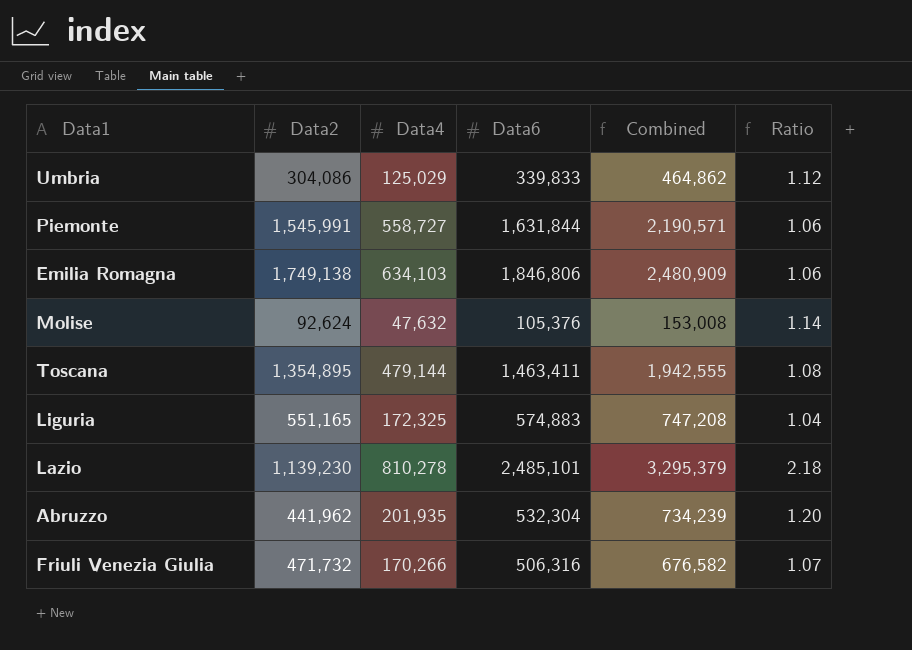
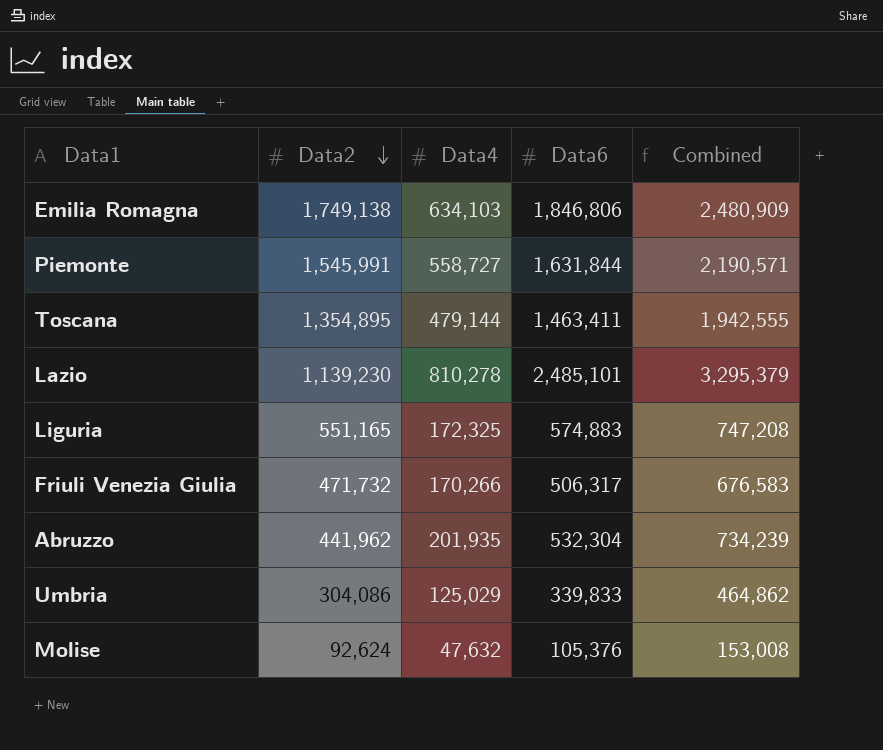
row order: none -> Data2 descending
column Ratio | formula: [Data6] / [Data2] -> none
Friuli Venezia Giulia | Data6: 506,316 -> 506,317
Friuli Venezia Giulia | Combined: 676,582 -> 676,583

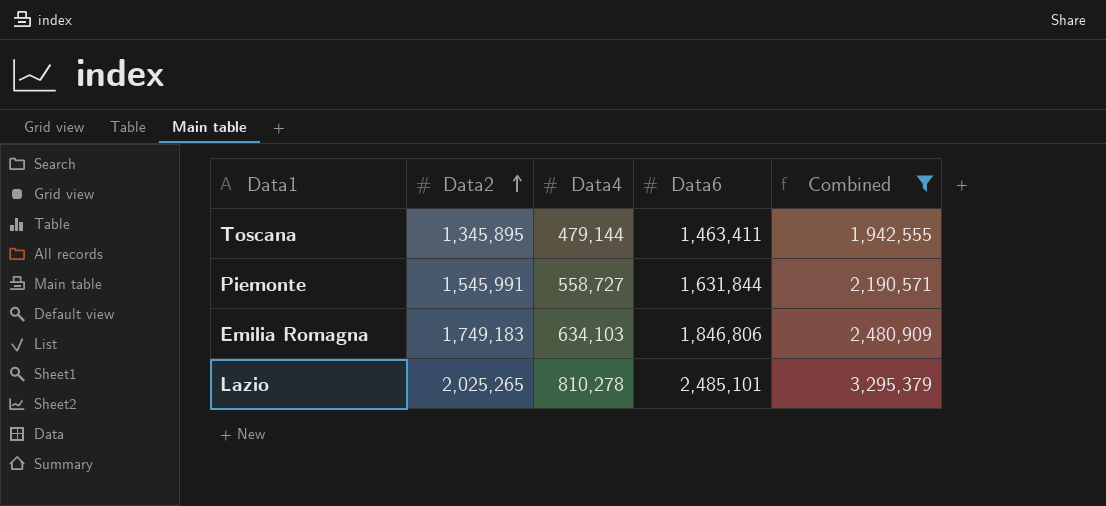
filter: none -> Combined >= 1,942,555
row order: Data2 descending -> Data2 ascending
Toscana | Data2: 1,354,895 -> 1,345,895
Emilia Romagna | Data2: 1,749,138 -> 1,749,183
Lazio | Data2: 1,139,230 -> 2,025,265

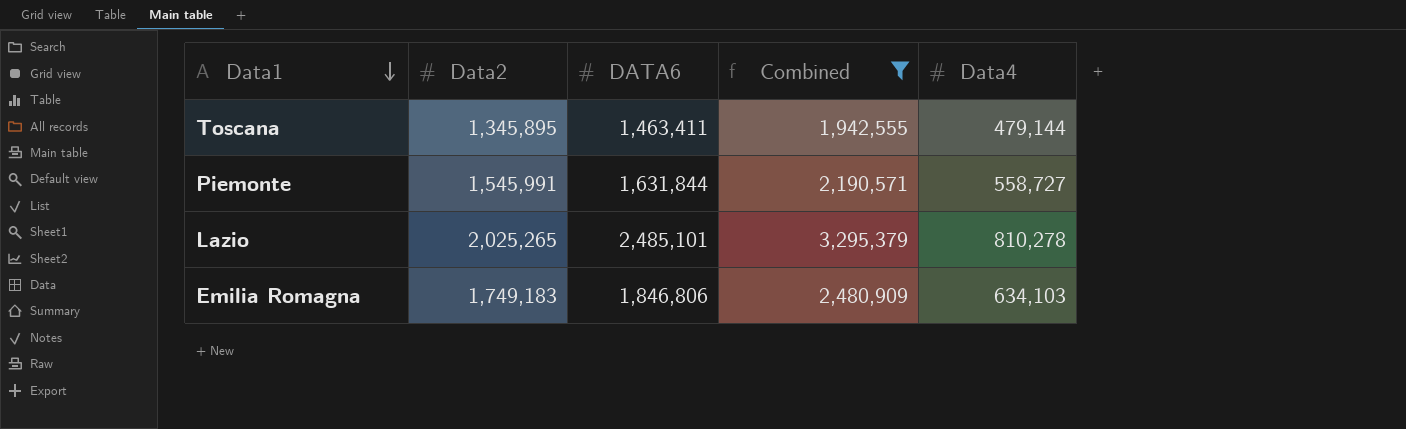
row order: Data2 ascending -> Data1 descending
column name: Data6 -> DATA6
column Data4 | position: 3 -> 5

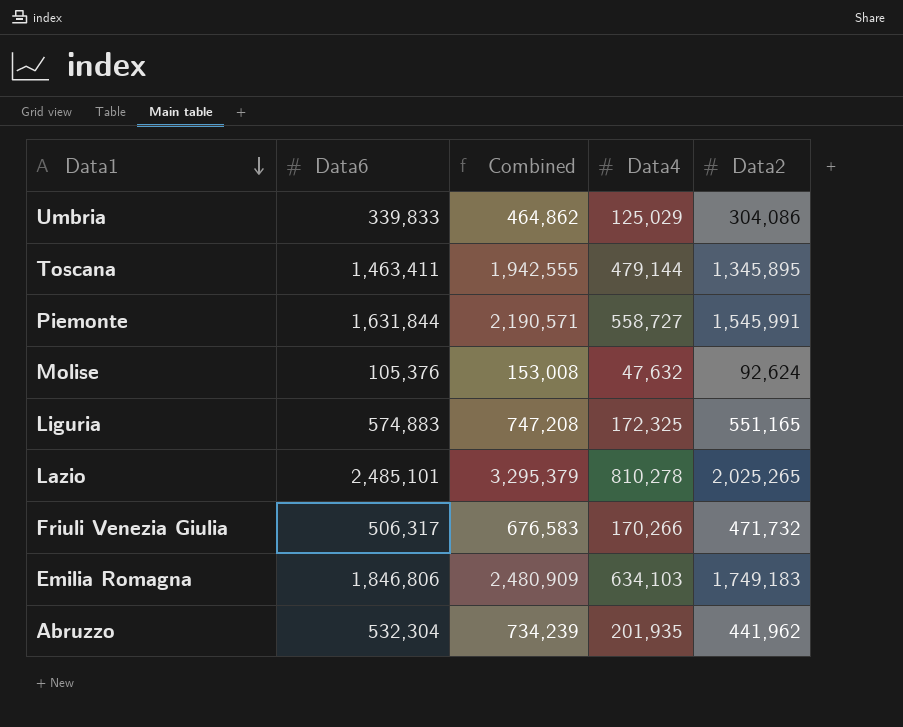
filter: Combined >= 1,942,555 -> none
column name: DATA6 -> Data6
column Data2 | position: 2 -> 5

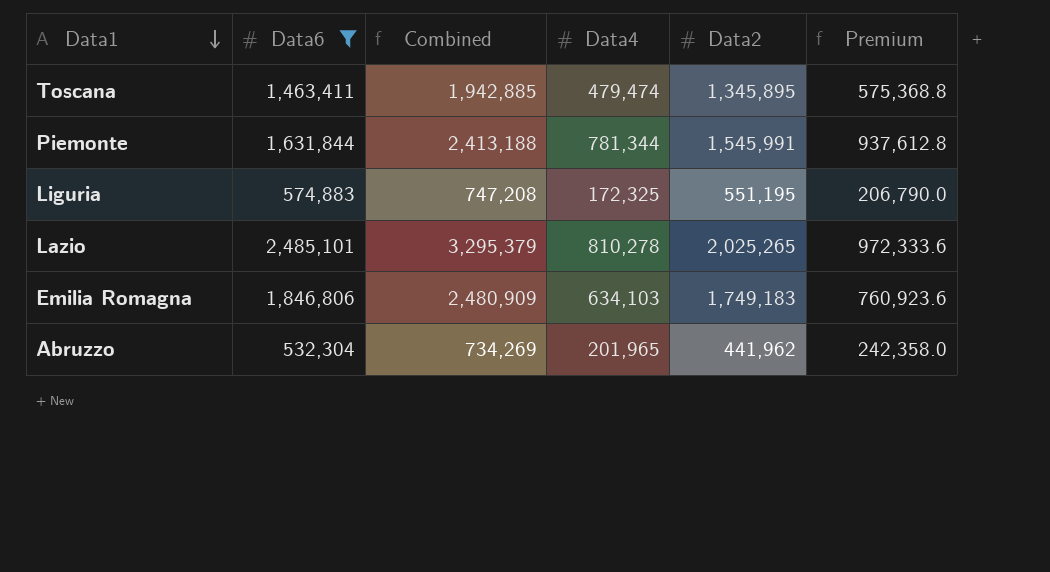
filter: none -> Data6 >= 532,304
column Premium | formula: none -> [Data4] * 1.2
Toscana | Combined: 1,942,555 -> 1,942,885
Toscana | Data4: 479,144 -> 479,474
Piemonte | Combined: 2,190,571 -> 2,413,188
Piemonte | Data4: 558,727 -> 781,344
Liguria | Data2: 551,165 -> 551,195
Abruzzo | Combined: 734,239 -> 734,269
Abruzzo | Data4: 201,935 -> 201,965

